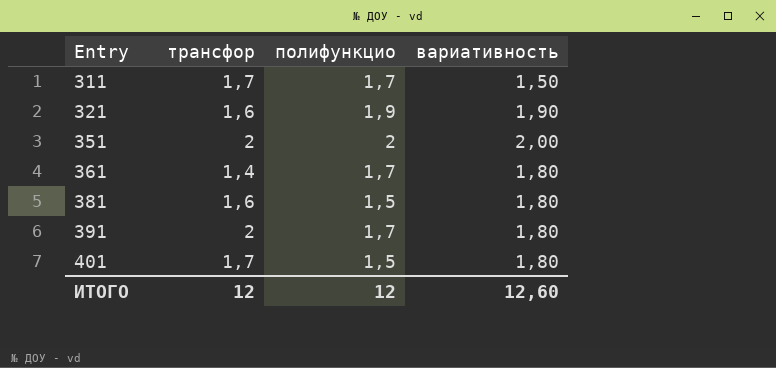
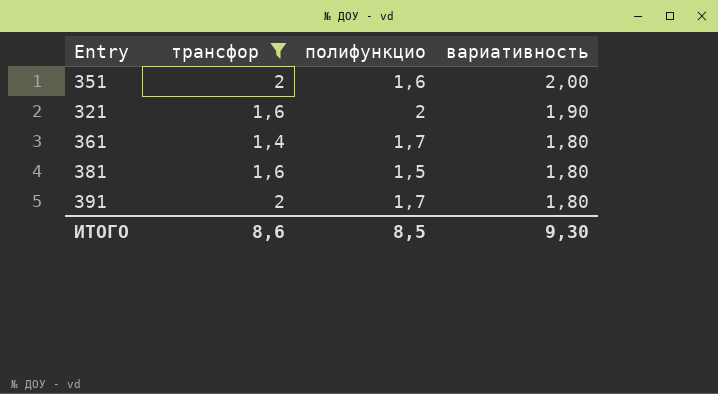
filter: none -> трансфор != 1,7
row order: Entry ascending -> вариативность descending
351 | полифункцио: 2 -> 1,6
321 | полифункцио: 1,9 -> 2
ИТОГО | трансфор: 12 -> 8,6
ИТОГО | полифункцио: 12 -> 8,5
ИТОГО | вариативность: 12,60 -> 9,30

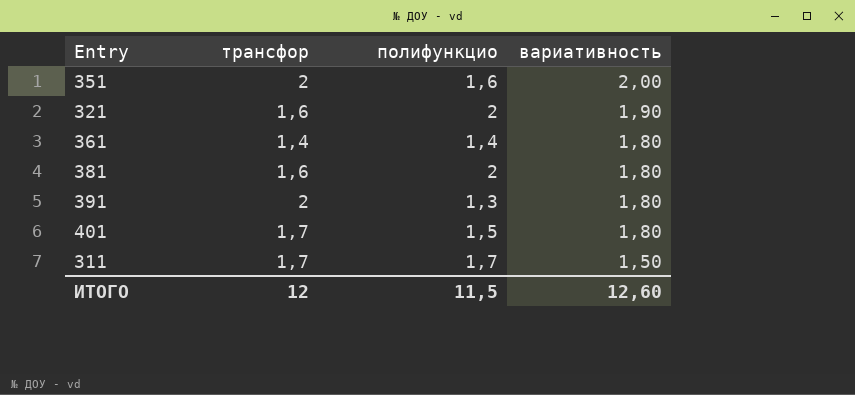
filter: трансфор != 1,7 -> none
361 | полифункцио: 1,7 -> 1,4
381 | полифункцио: 1,5 -> 2
391 | полифункцио: 1,7 -> 1,3
ИТОГО | трансфор: 8,6 -> 12
ИТОГО | полифункцио: 8,5 -> 11,5
ИТОГО | вариативность: 9,30 -> 12,60

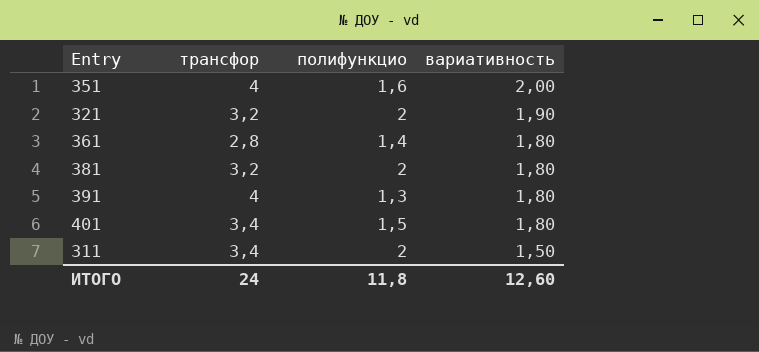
351 | трансфор: 2 -> 4
321 | трансфор: 1,6 -> 3,2
361 | трансфор: 1,4 -> 2,8
381 | трансфор: 1,6 -> 3,2
391 | трансфор: 2 -> 4
401 | трансфор: 1,7 -> 3,4
311 | трансфор: 1,7 -> 3,4
311 | полифункцио: 1,7 -> 2
ИТОГО | трансфор: 12 -> 24
ИТОГО | полифункцио: 11,5 -> 11,8

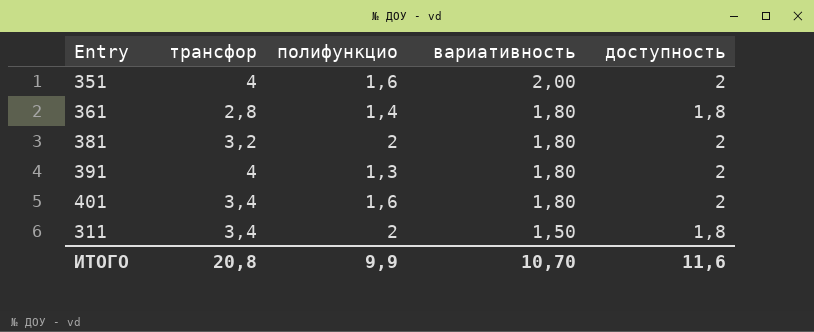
column доступность | position: none -> 5
row 321: 3,2 | 2 | 1,90 -> none
401 | полифункцио: 1,5 -> 1,6
ИТОГО | трансфор: 24 -> 20,8
ИТОГО | полифункцио: 11,8 -> 9,9
ИТОГО | вариативность: 12,60 -> 10,70

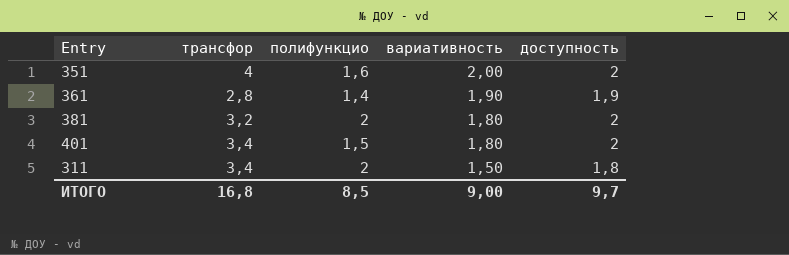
row 391: 4 | 1,3 | 1,80 | 2 -> none
361 | вариативность: 1,80 -> 1,90
361 | доступность: 1,8 -> 1,9
401 | полифункцио: 1,6 -> 1,5
ИТОГО | трансфор: 20,8 -> 16,8
ИТОГО | полифункцио: 9,9 -> 8,5
ИТОГО | вариативность: 10,70 -> 9,00
ИТОГО | доступность: 11,6 -> 9,7

